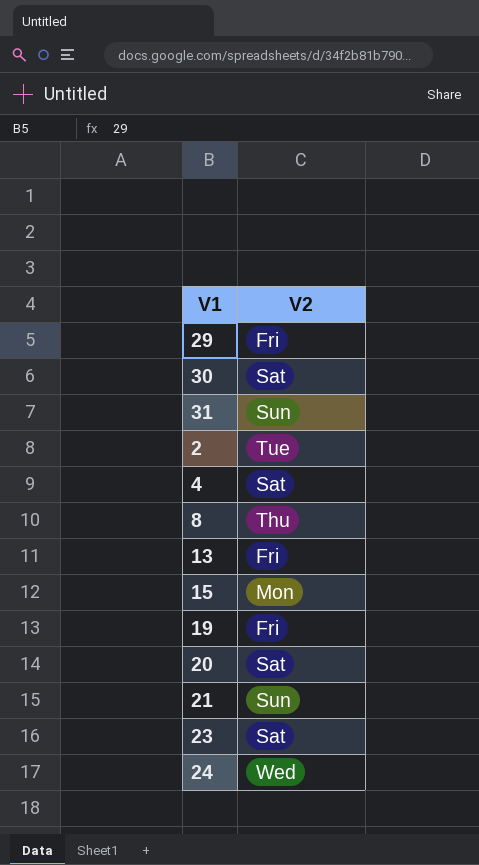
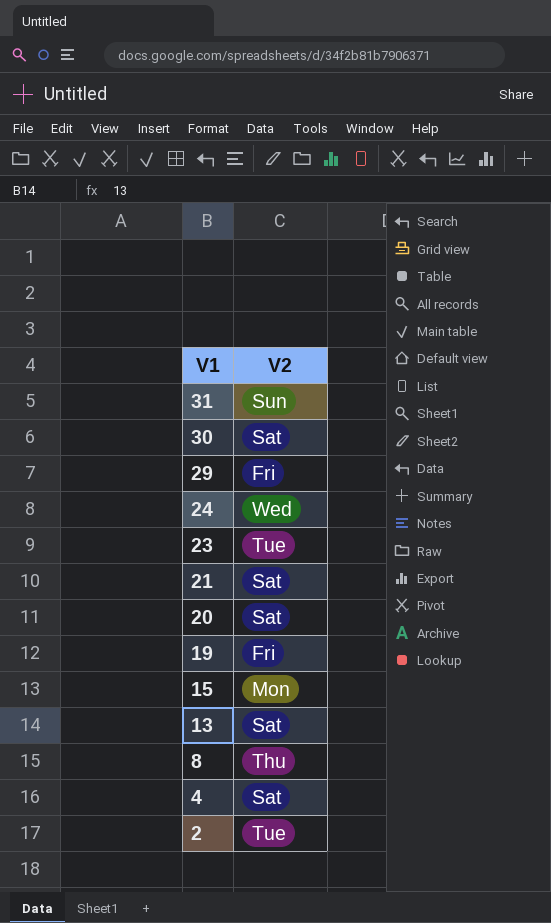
row order: none -> V1 descending
23 | V2: Sat -> Tue
21 | V2: Sun -> Sat
13 | V2: Fri -> Sat

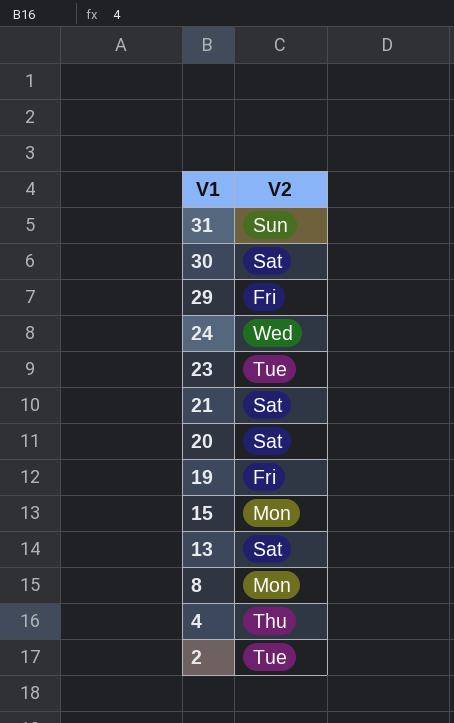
8 | V2: Thu -> Mon
4 | V2: Sat -> Thu

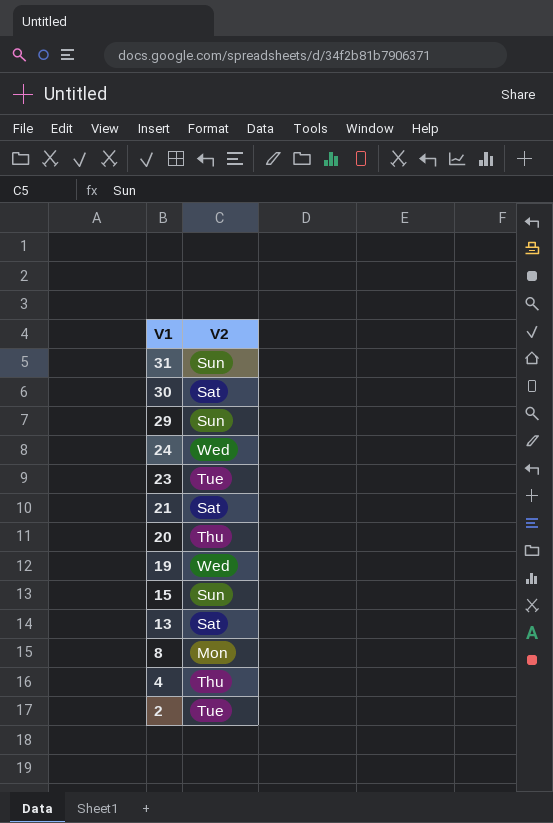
29 | V2: Fri -> Sun
20 | V2: Sat -> Thu
19 | V2: Fri -> Wed
15 | V2: Mon -> Sun

